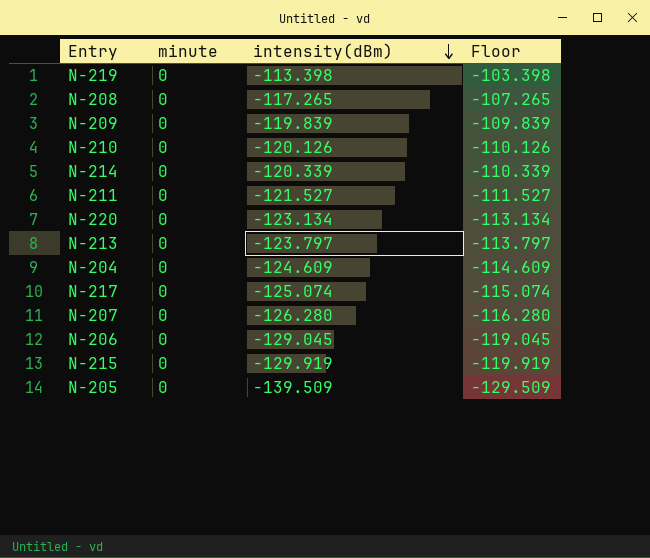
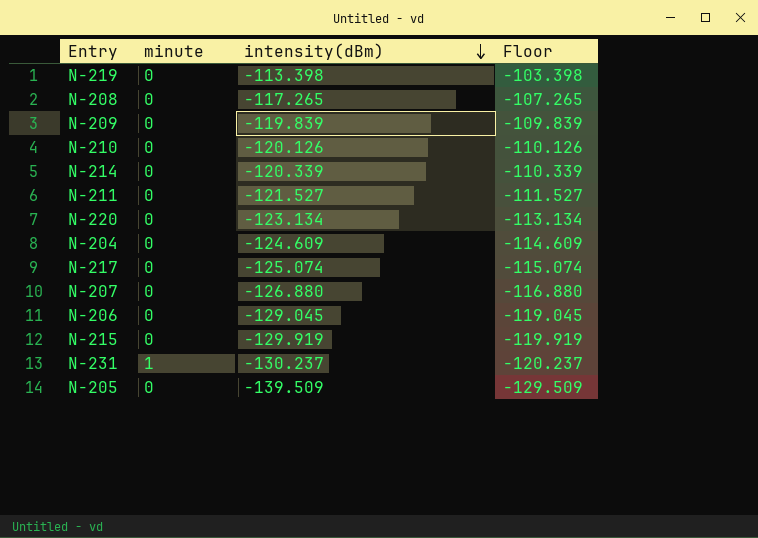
row N-213: 0 | -123.797 | -113.797 -> none
N-207 | intensity(dBm): -126.280 -> -126.880
N-207 | Floor: -116.280 -> -116.880
row N-231: none -> 1 | -130.237 | -120.237

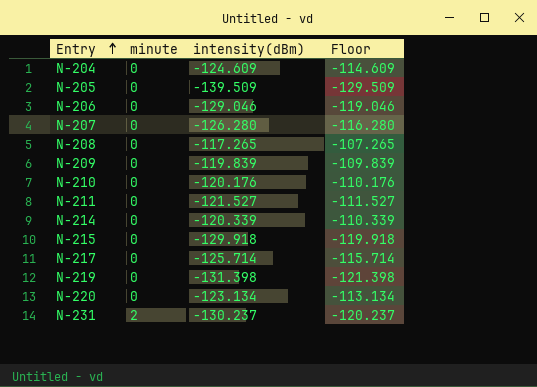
row order: intensity(dBm) descending -> Entry ascending
N-206 | intensity(dBm): -129.045 -> -129.046
N-206 | Floor: -119.045 -> -119.046
N-207 | intensity(dBm): -126.880 -> -126.280
N-207 | Floor: -116.880 -> -116.280
N-210 | intensity(dBm): -120.126 -> -120.176
N-210 | Floor: -110.126 -> -110.176
N-215 | intensity(dBm): -129.919 -> -129.918
N-215 | Floor: -119.919 -> -119.918
N-217 | intensity(dBm): -125.074 -> -125.714
N-217 | Floor: -115.074 -> -115.714
N-219 | intensity(dBm): -113.398 -> -131.398
N-219 | Floor: -103.398 -> -121.398
N-231 | minute: 1 -> 2

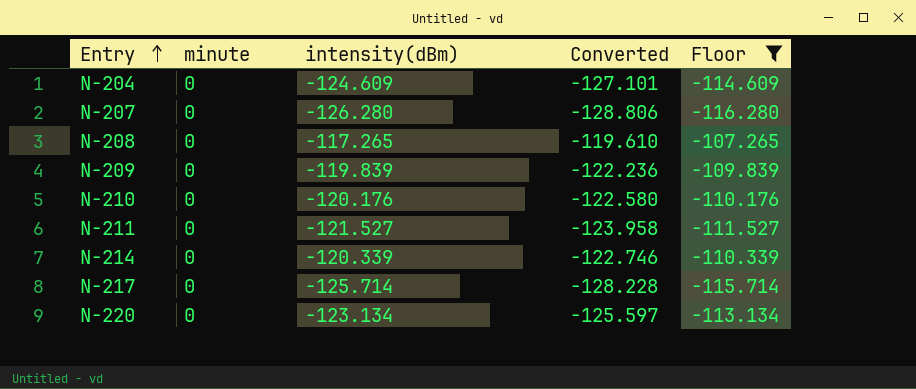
filter: none -> Floor >= -116.280
column Converted | formula: none -> [intensity(dBm)] * 1.02

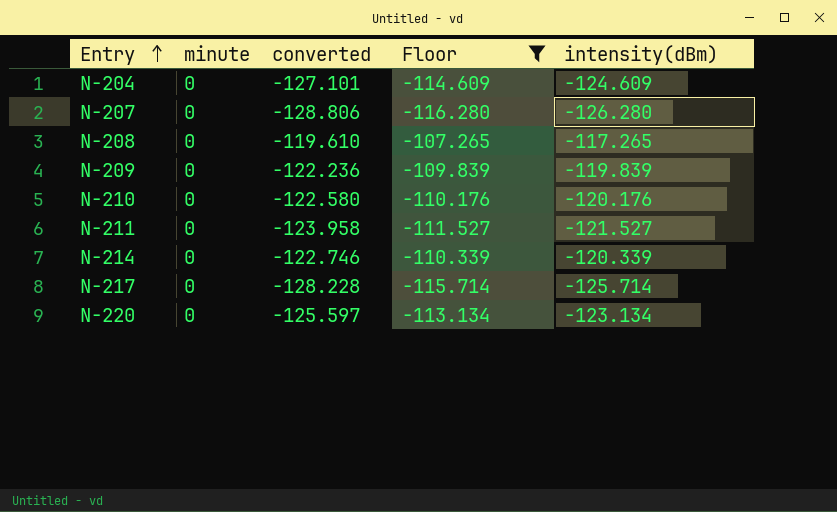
column name: Converted -> converted
column intensity(dBm) | position: 3 -> 5

